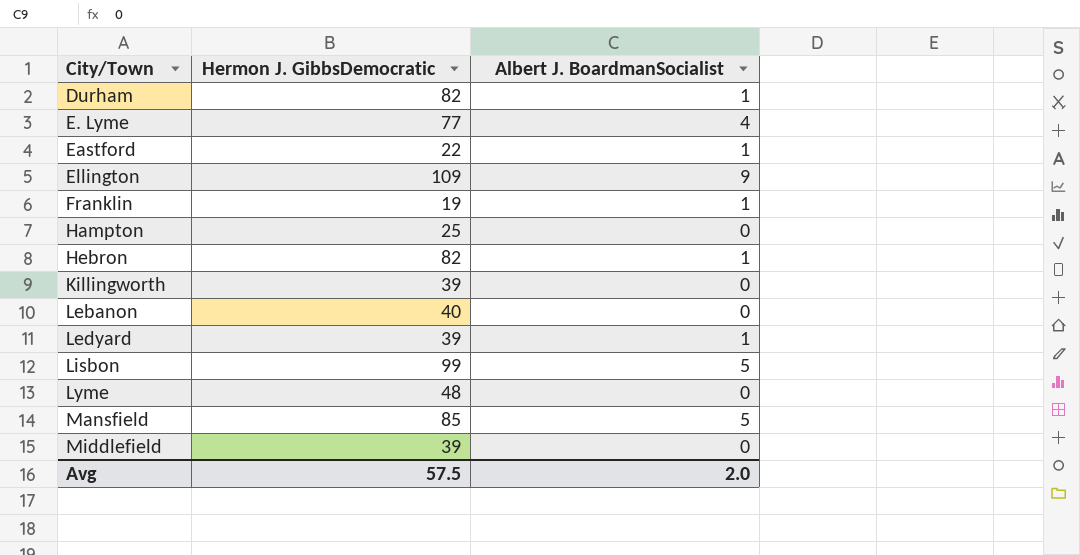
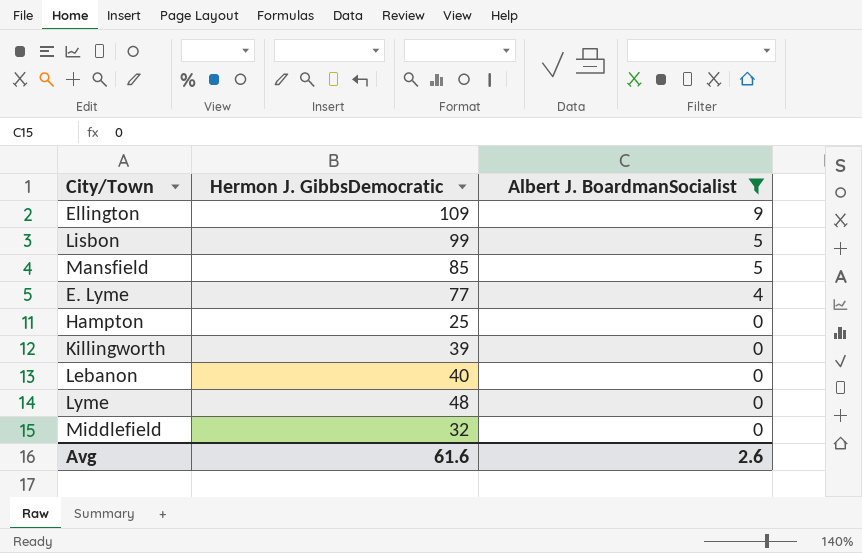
filter: none -> Albert J. BoardmanSocialist != 1
row order: City/Town ascending -> Albert J. BoardmanSocialist descending
Middlefield | Hermon J. GibbsDemocratic: 39 -> 32
Avg | Hermon J. GibbsDemocratic: 57.5 -> 61.6
Avg | Albert J. BoardmanSocialist: 2.0 -> 2.6

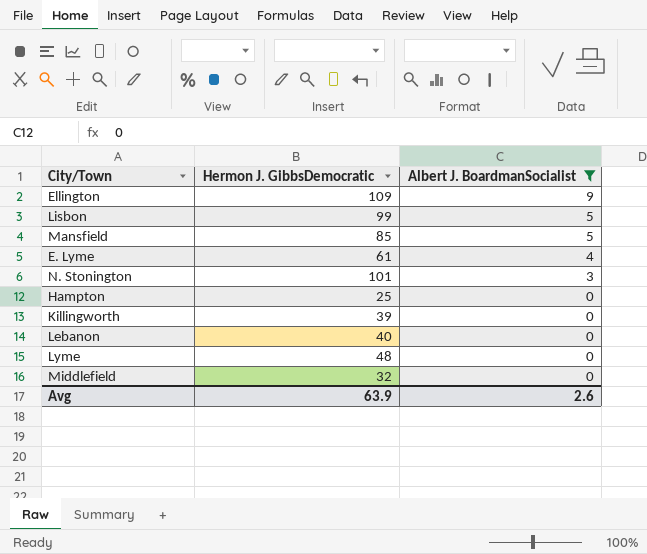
E. Lyme | Hermon J. GibbsDemocratic: 77 -> 61
row N. Stonington: none -> 101 | 3
Avg | Hermon J. GibbsDemocratic: 61.6 -> 63.9

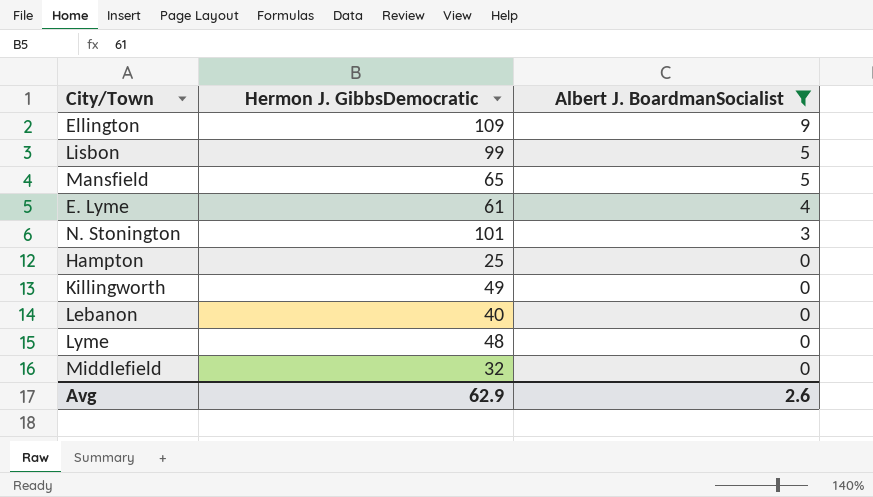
Mansfield | Hermon J. GibbsDemocratic: 85 -> 65
Killingworth | Hermon J. GibbsDemocratic: 39 -> 49
Avg | Hermon J. GibbsDemocratic: 63.9 -> 62.9

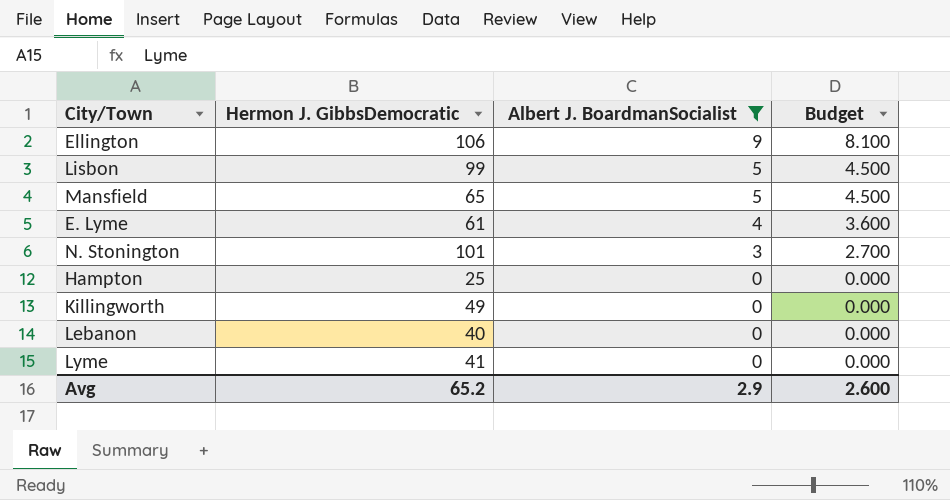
column Budget | formula: none -> [Albert J. BoardmanSocialist] * 0.9
row Middlefield: 32 | 0 -> none
Ellington | Hermon J. GibbsDemocratic: 109 -> 106
Lyme | Hermon J. GibbsDemocratic: 48 -> 41
Avg | Hermon J. GibbsDemocratic: 62.9 -> 65.2
Avg | Albert J. BoardmanSocialist: 2.6 -> 2.9

